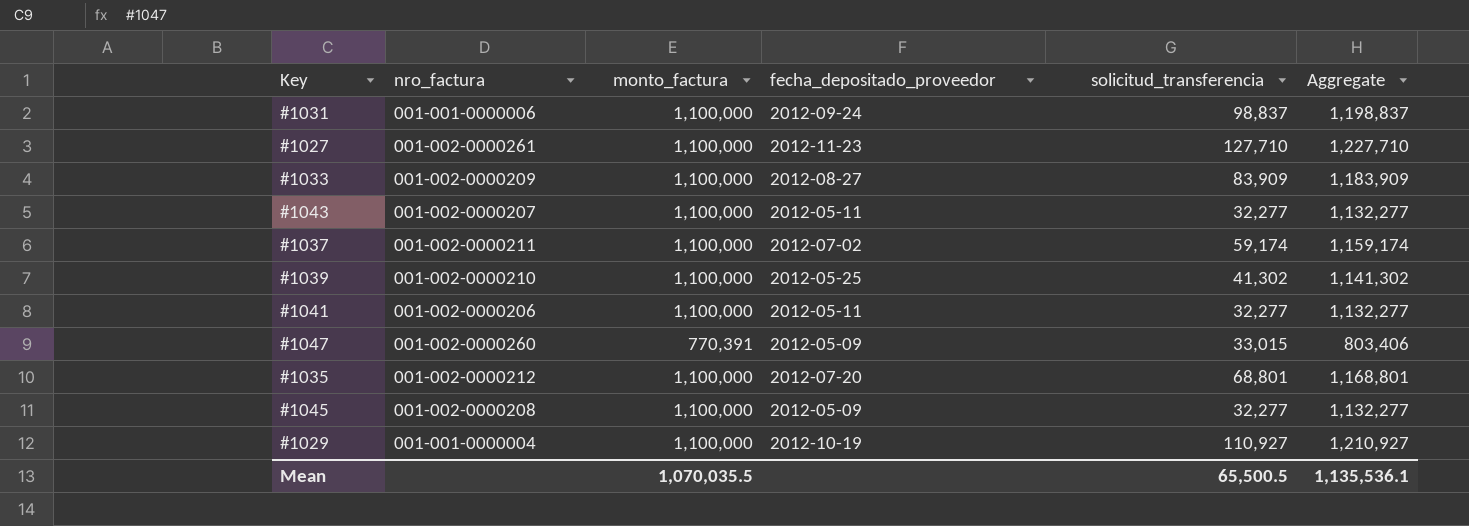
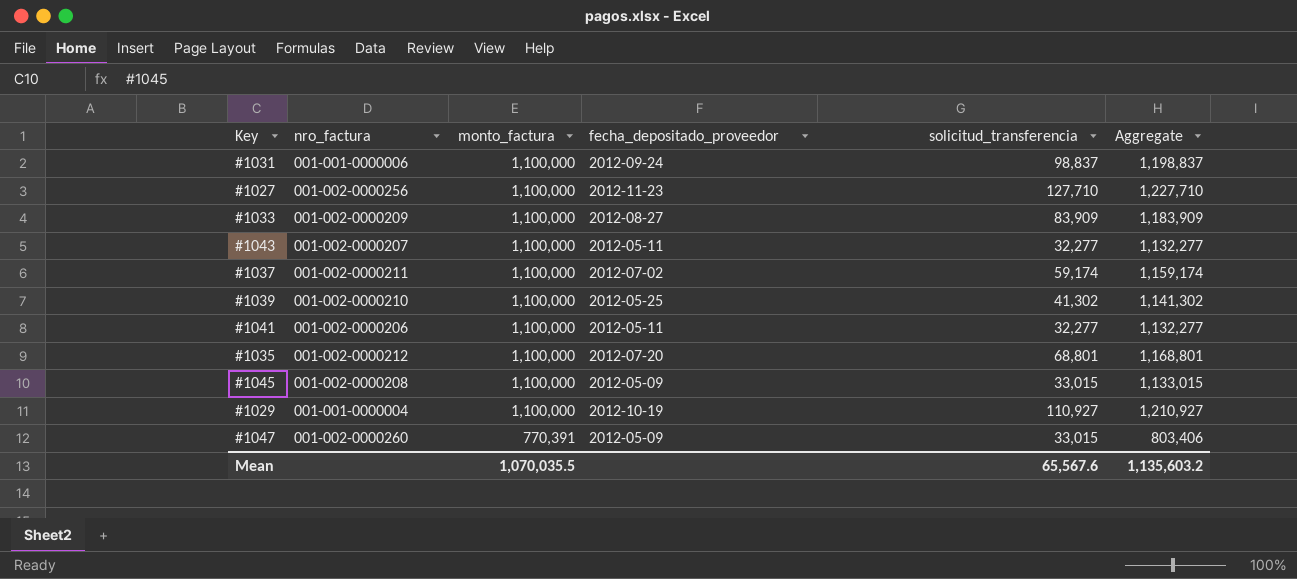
row order: none -> monto_factura descending
#1027 | nro_factura: 001-002-0000261 -> 001-002-0000256
#1045 | solicitud_transferencia: 32,277 -> 33,015
#1045 | Aggregate: 1,132,277 -> 1,133,015
Mean | solicitud_transferencia: 65,500.5 -> 65,567.6
Mean | Aggregate: 1,135,536.1 -> 1,135,603.2

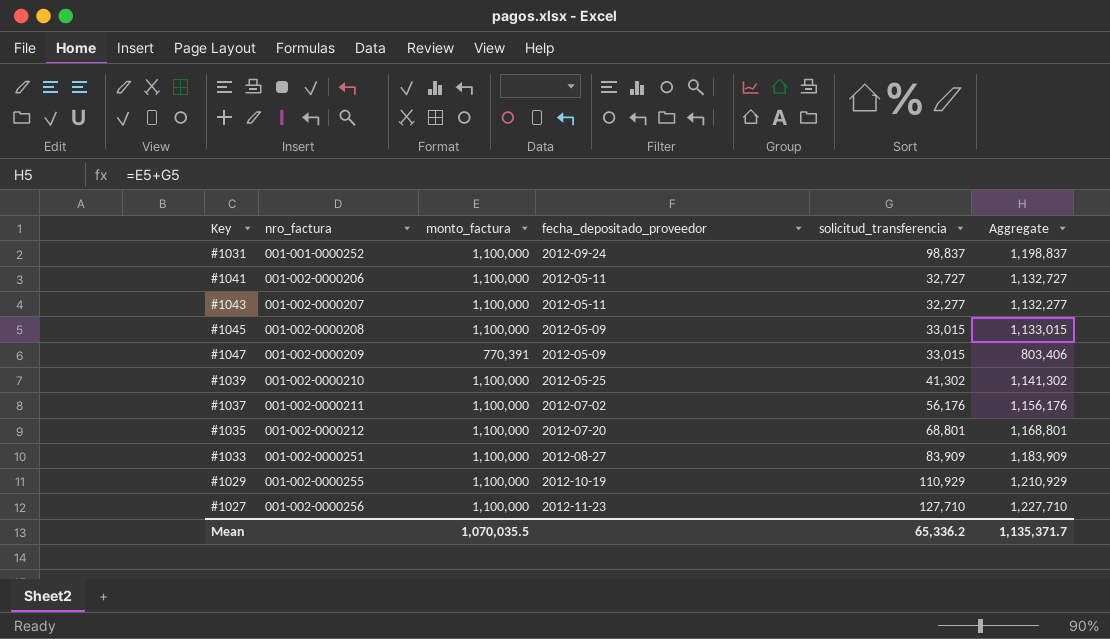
row order: monto_factura descending -> nro_factura ascending
#1031 | nro_factura: 001-001-0000006 -> 001-001-0000252
#1041 | solicitud_transferencia: 32,277 -> 32,727
#1041 | Aggregate: 1,132,277 -> 1,132,727
#1047 | nro_factura: 001-002-0000260 -> 001-002-0000209
#1037 | solicitud_transferencia: 59,174 -> 56,176
#1037 | Aggregate: 1,159,174 -> 1,156,176
#1033 | nro_factura: 001-002-0000209 -> 001-002-0000251
#1029 | nro_factura: 001-001-0000004 -> 001-002-0000255
#1029 | solicitud_transferencia: 110,927 -> 110,929
#1029 | Aggregate: 1,210,927 -> 1,210,929
Mean | solicitud_transferencia: 65,567.6 -> 65,336.2
Mean | Aggregate: 1,135,603.2 -> 1,135,371.7

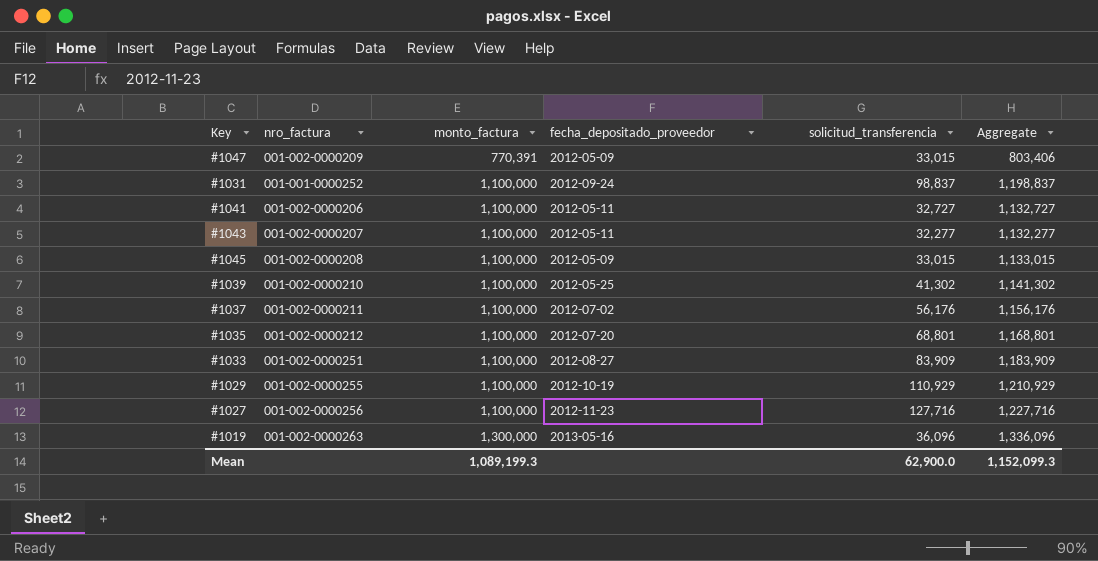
row order: nro_factura ascending -> monto_factura ascending
#1027 | solicitud_transferencia: 127,710 -> 127,716
#1027 | Aggregate: 1,227,710 -> 1,227,716
row #1019: none -> 001-002-0000263 | 1,300,000 | 2013-05-16 | 36,096 | 1,336,096
Mean | monto_factura: 1,070,035.5 -> 1,089,199.3
Mean | solicitud_transferencia: 65,336.2 -> 62,900.0
Mean | Aggregate: 1,135,371.7 -> 1,152,099.3

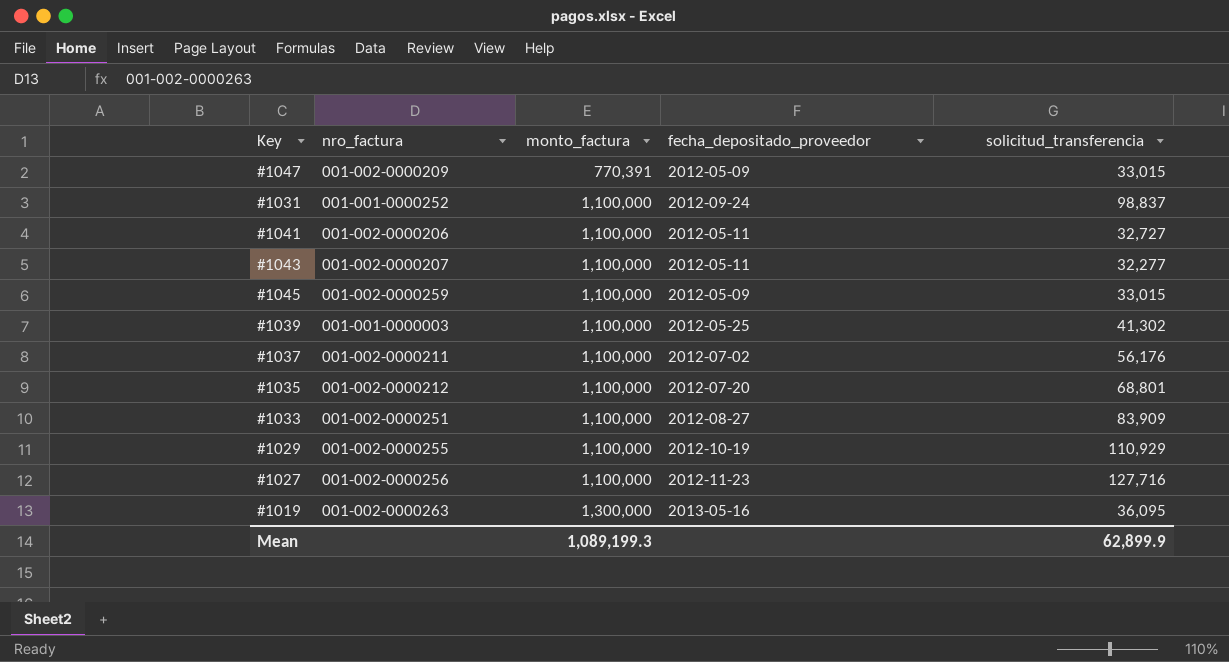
column Aggregate | formula: [monto_factura] + [solicitud_transferencia] -> none
#1045 | nro_factura: 001-002-0000208 -> 001-002-0000259
#1039 | nro_factura: 001-002-0000210 -> 001-001-0000003
#1019 | solicitud_transferencia: 36,096 -> 36,095
Mean | solicitud_transferencia: 62,900.0 -> 62,899.9

